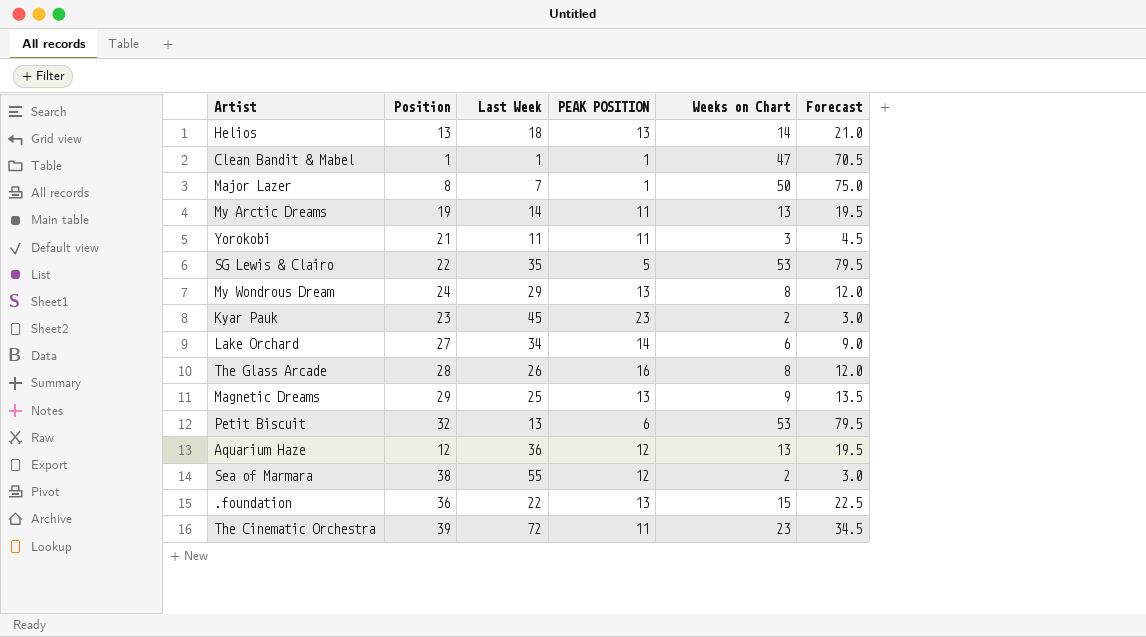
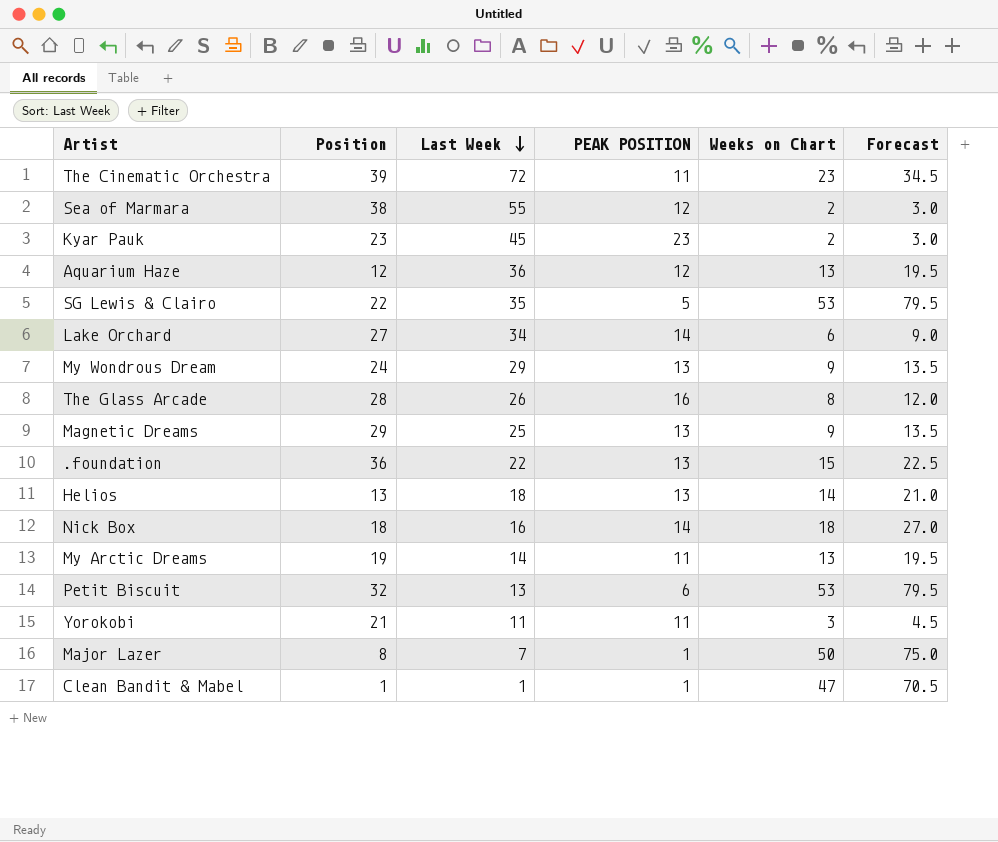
row order: none -> Last Week descending
My Wondrous Dream | Weeks on Chart: 8 -> 9
My Wondrous Dream | Forecast: 12.0 -> 13.5
row Nick Box: none -> 18 | 16 | 14 | 18 | 27.0

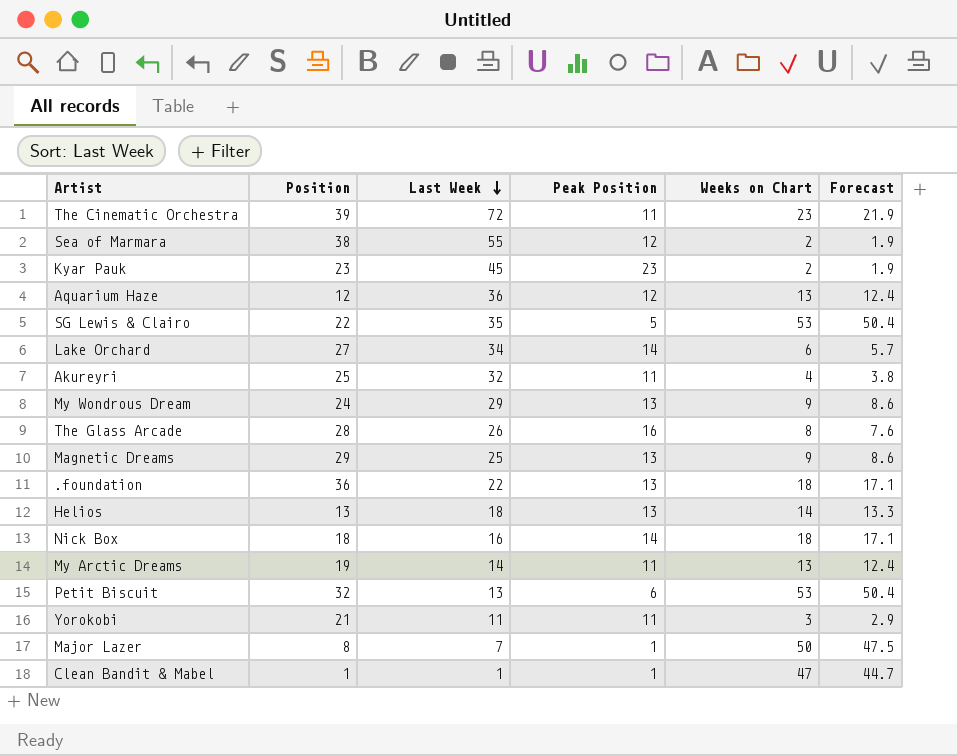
column name: PEAK POSITION -> Peak Position
column Forecast | formula: [Weeks on Chart] * 1.5 -> [Weeks on Chart] * 0.95
row Akureyri: none -> 25 | 32 | 11 | 4 | 3.8
.foundation | Weeks on Chart: 15 -> 18

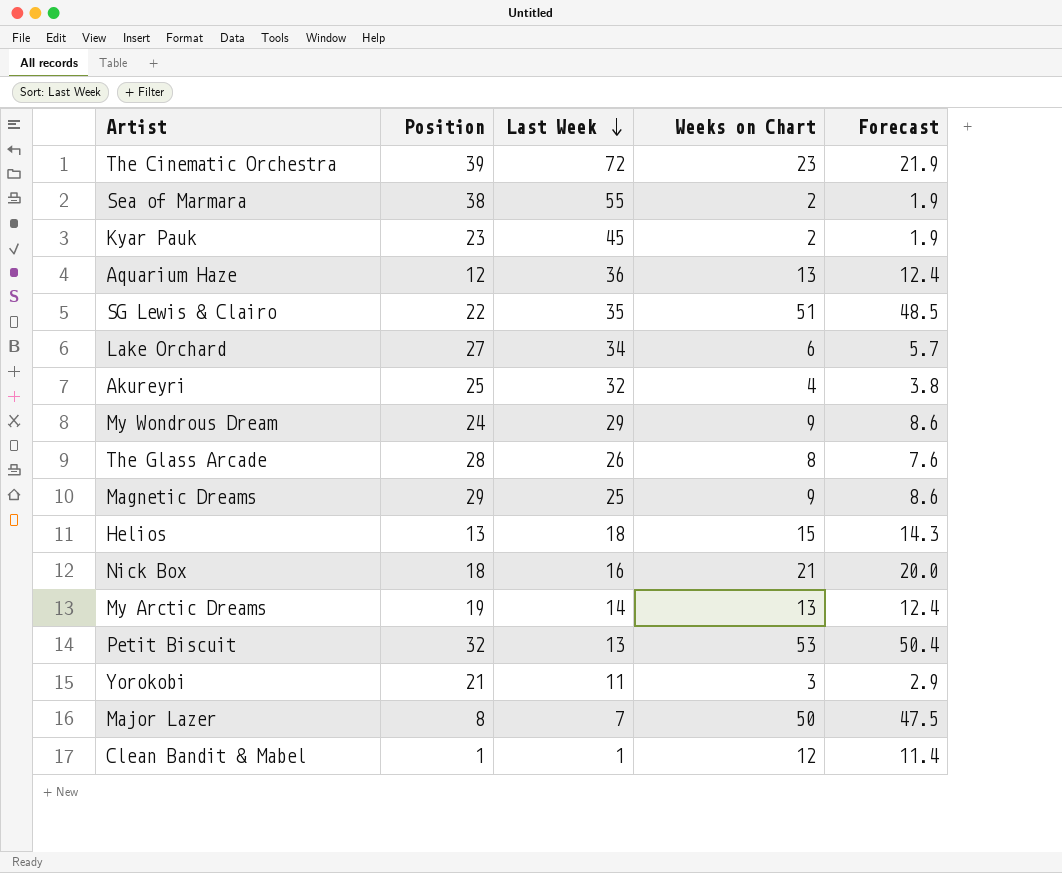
column Peak Position | position: 4 -> none
row .foundation: 36 | 22 | 13 | 18 | 17.1 -> none
SG Lewis & Clairo | Weeks on Chart: 53 -> 51
SG Lewis & Clairo | Forecast: 50.4 -> 48.5
Helios | Weeks on Chart: 14 -> 15
Helios | Forecast: 13.3 -> 14.3
Nick Box | Weeks on Chart: 18 -> 21
Nick Box | Forecast: 17.1 -> 20.0
Clean Bandit & Mabel | Weeks on Chart: 47 -> 12
Clean Bandit & Mabel | Forecast: 44.7 -> 11.4

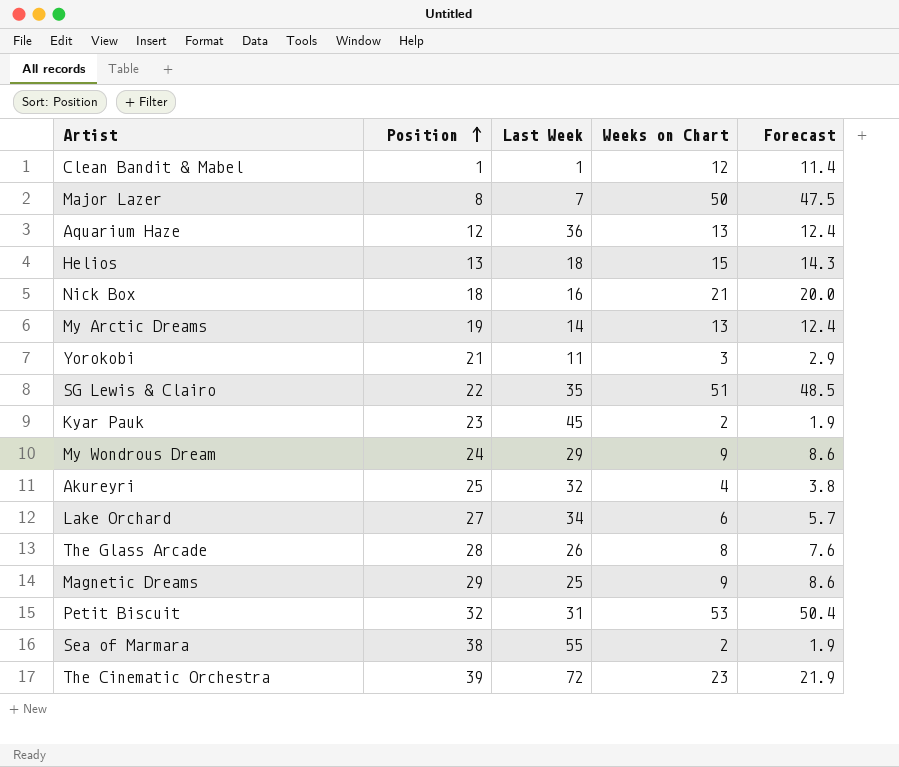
row order: Last Week descending -> Position ascending
Petit Biscuit | Last Week: 13 -> 31

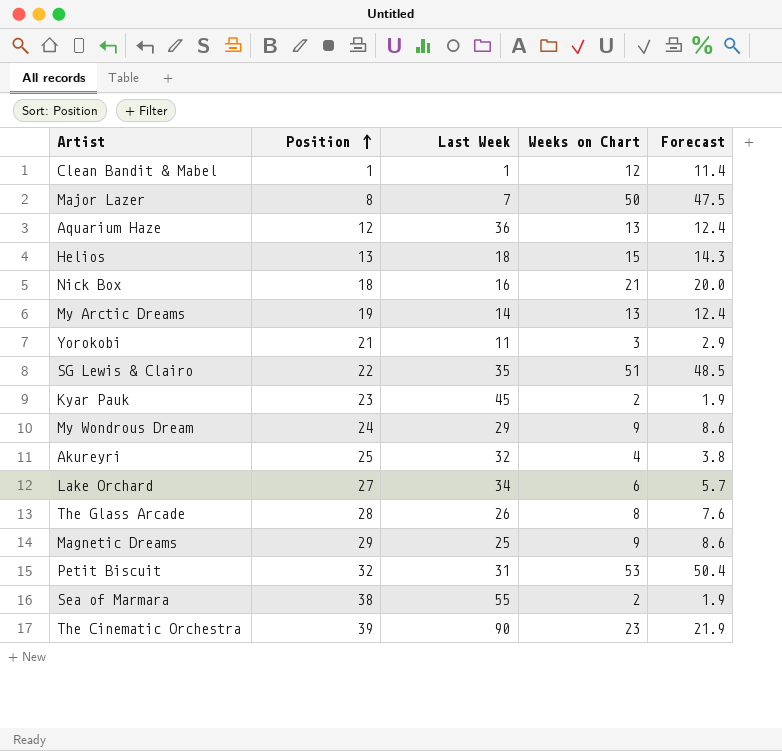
The Cinematic Orchestra | Last Week: 72 -> 90

